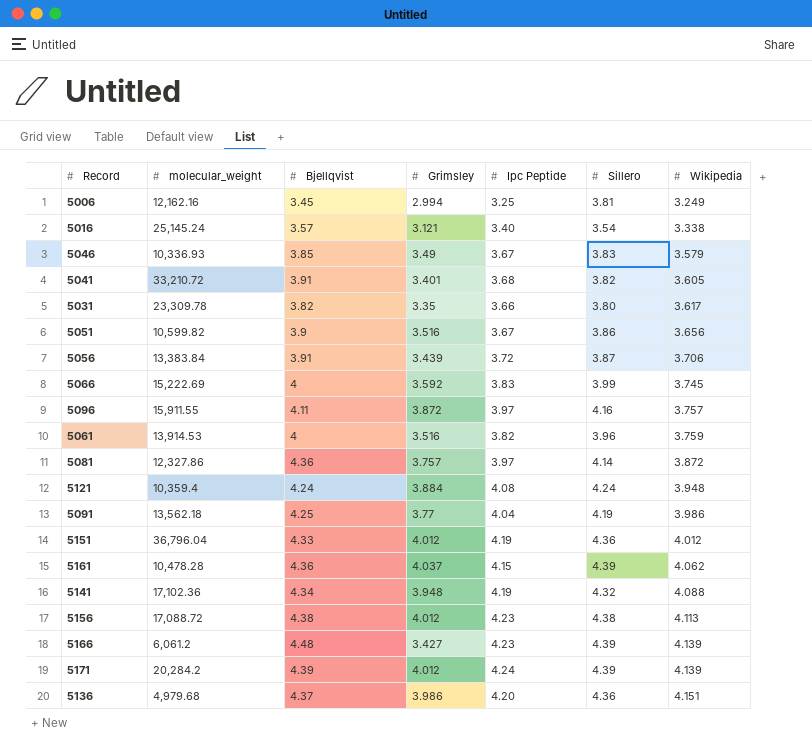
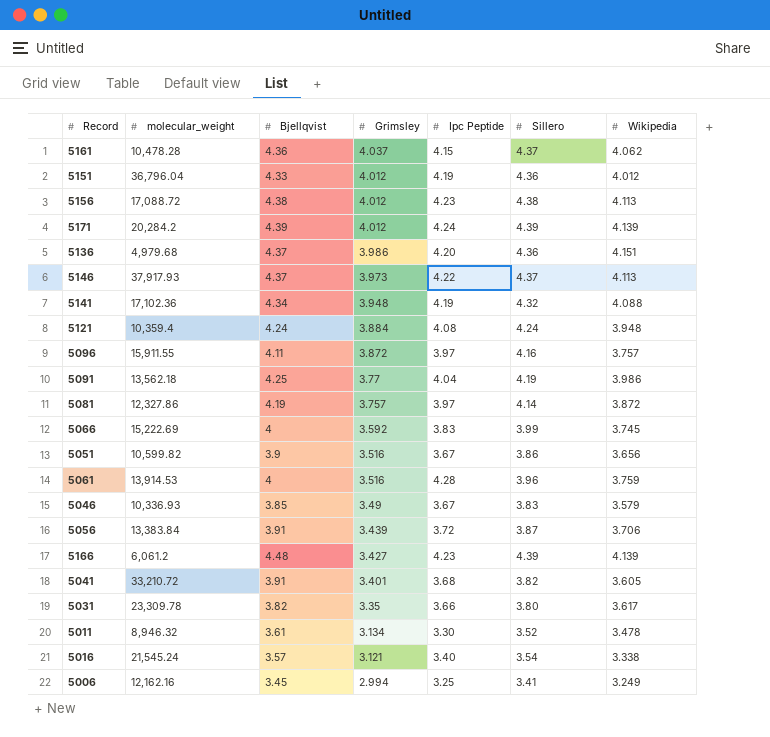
row order: Wikipedia ascending -> Grimsley descending
5161 | Sillero: 4.39 -> 4.37
row 5146: none -> 37,917.93 | 4.37 | 3.973 | 4.22 | 4.37 | 4.113
5081 | Bjellqvist: 4.36 -> 4.19
5061 | Ipc Peptide: 3.82 -> 4.28
row 5011: none -> 8,946.32 | 3.61 | 3.134 | 3.30 | 3.52 | 3.478
5016 | molecular_weight: 25,145.24 -> 21,545.24
5006 | Sillero: 3.81 -> 3.41

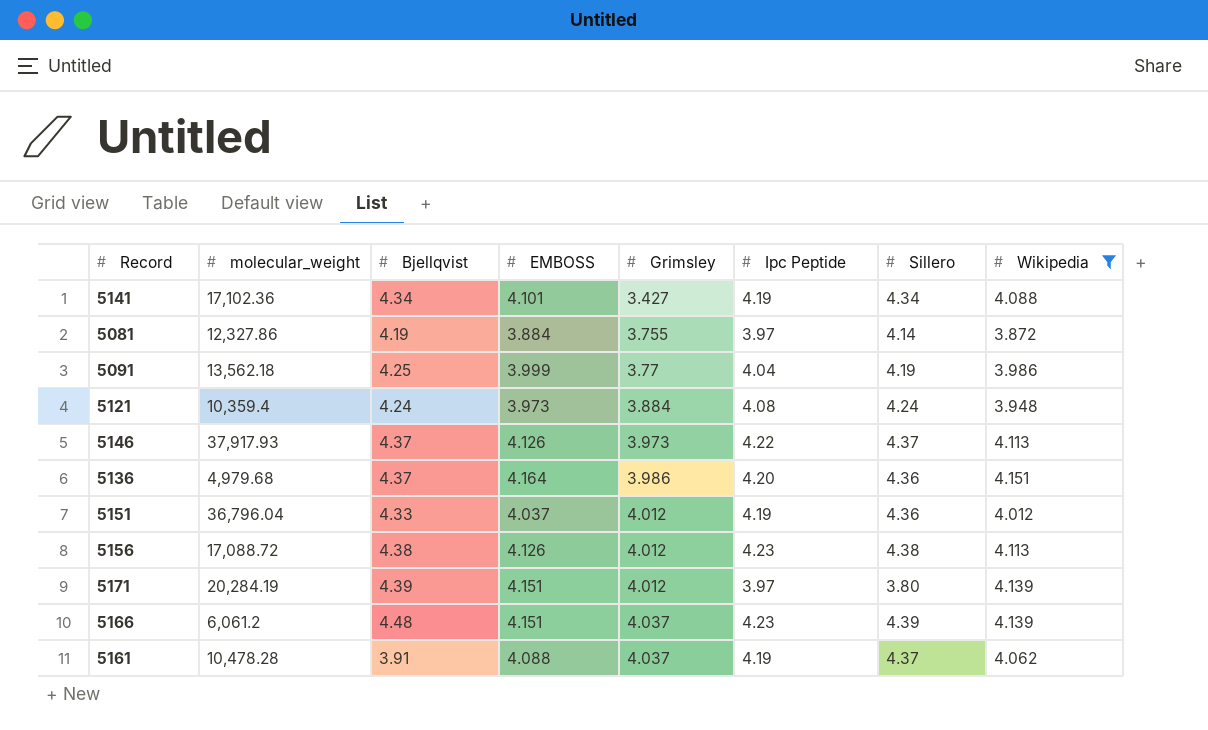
filter: none -> Wikipedia >= 3.872
row order: Grimsley descending -> Grimsley ascending
column EMBOSS | position: none -> 4
5141 | Grimsley: 3.948 -> 3.427
5141 | Sillero: 4.32 -> 4.34
5081 | Grimsley: 3.757 -> 3.755
5171 | molecular_weight: 20,284.2 -> 20,284.19
5171 | Ipc Peptide: 4.24 -> 3.97
5171 | Sillero: 4.39 -> 3.80
5166 | Grimsley: 3.427 -> 4.037
5161 | Bjellqvist: 4.36 -> 3.91
5161 | Ipc Peptide: 4.15 -> 4.19

